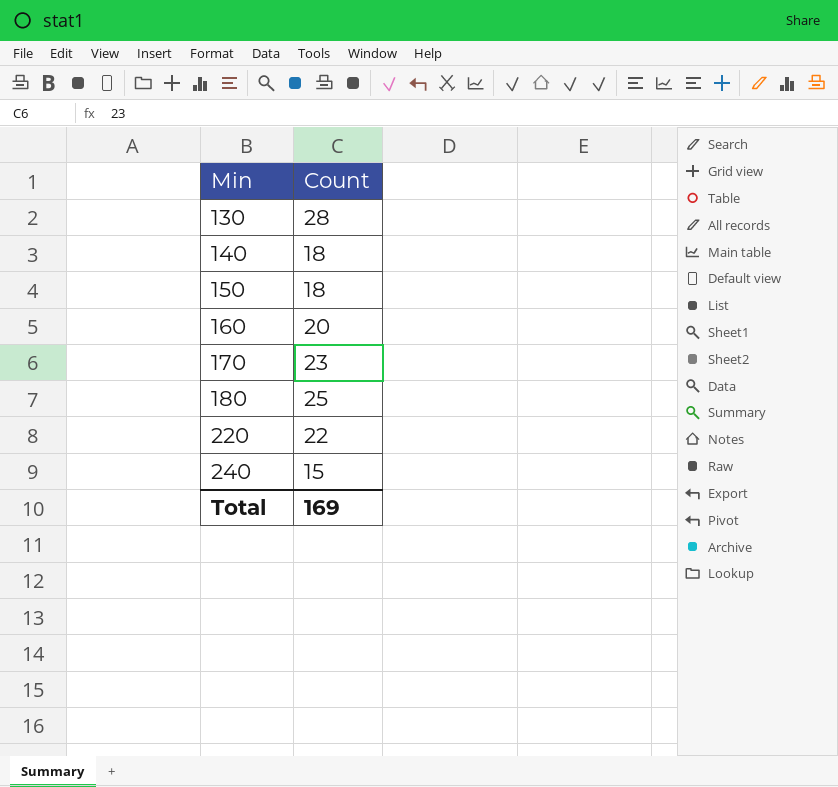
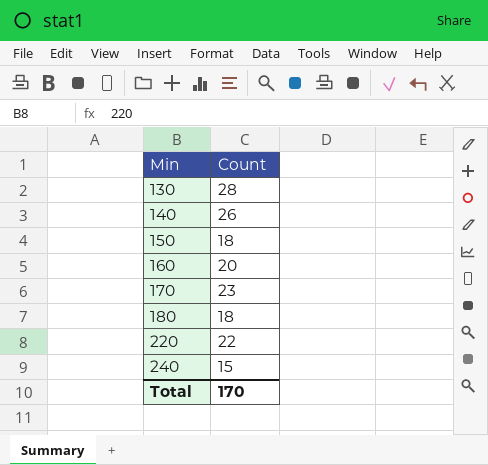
140 | Count: 18 -> 26
180 | Count: 25 -> 18
Total | Count: 169 -> 170

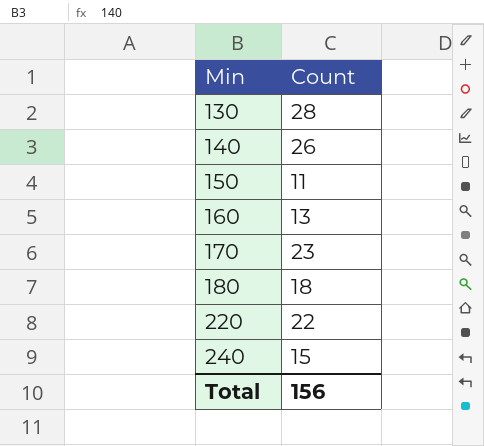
150 | Count: 18 -> 11
160 | Count: 20 -> 13
Total | Count: 170 -> 156

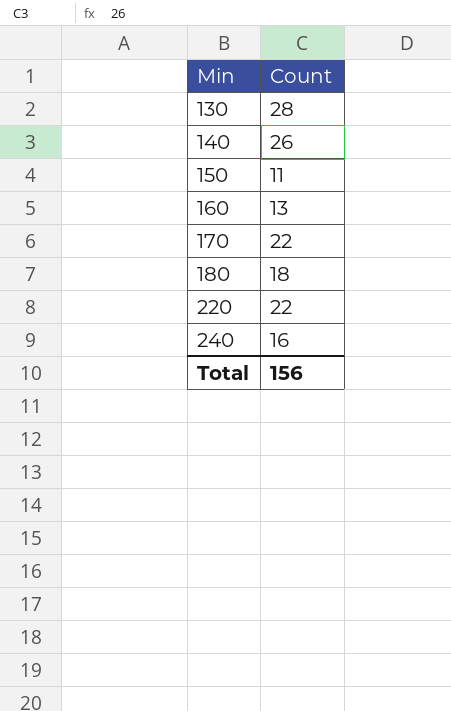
170 | Count: 23 -> 22
240 | Count: 15 -> 16

